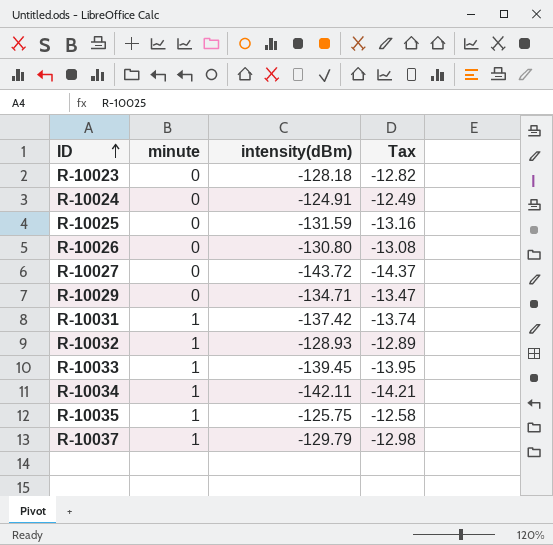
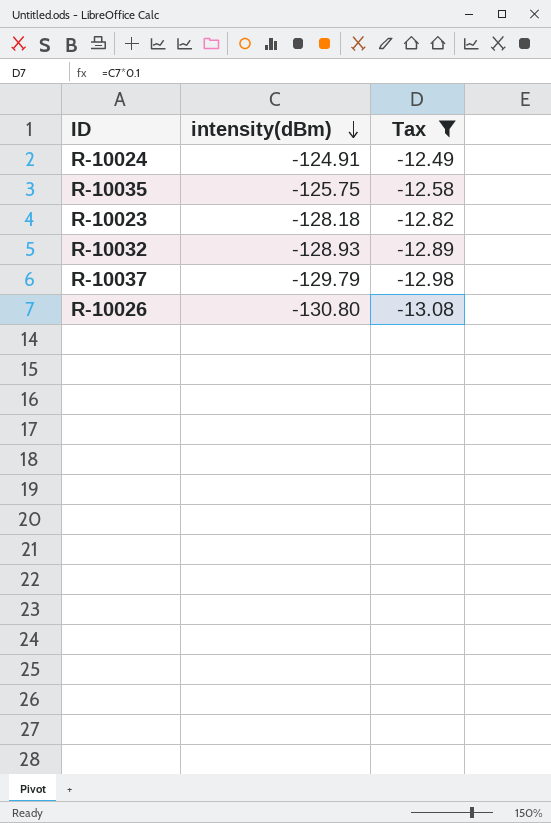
filter: none -> Tax >= -13.08
row order: ID ascending -> intensity(dBm) descending
column minute | position: 2 -> none

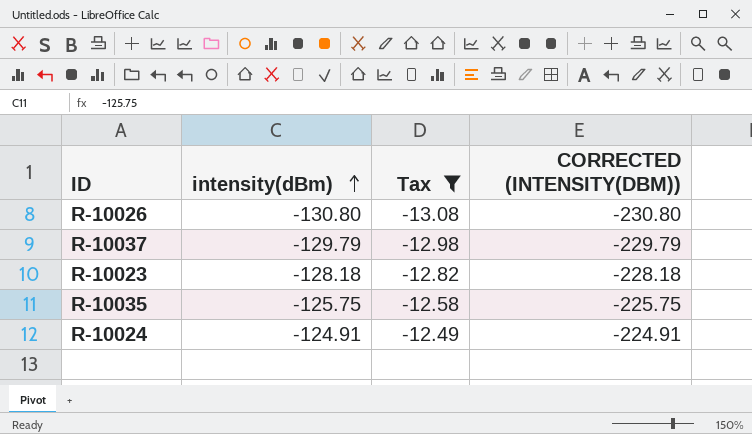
row order: intensity(dBm) descending -> intensity(dBm) ascending
column CORRECTED (INTENSITY(DBM)) | formula: none -> [intensity(dBm)] - 100
row R-10032: -128.93 | -12.89 -> none

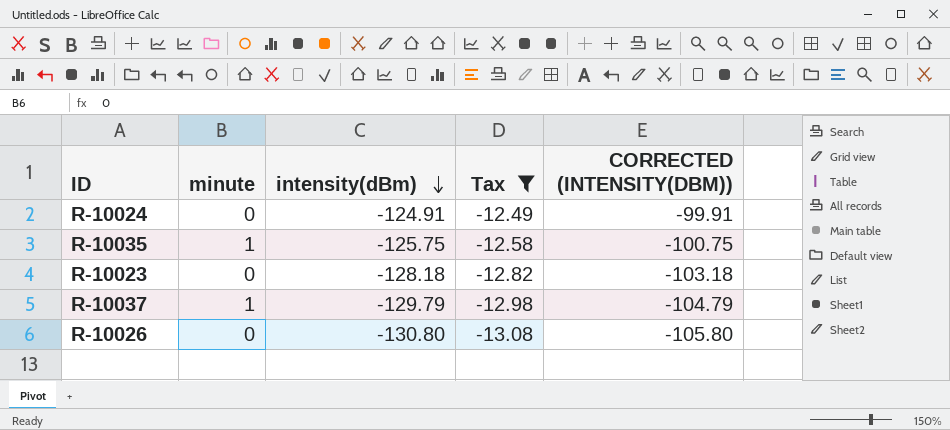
row order: intensity(dBm) ascending -> intensity(dBm) descending
column minute | position: none -> 2
column CORRECTED (INTENSITY(DBM)) | formula: [intensity(dBm)] - 100 -> [intensity(dBm)] + 25

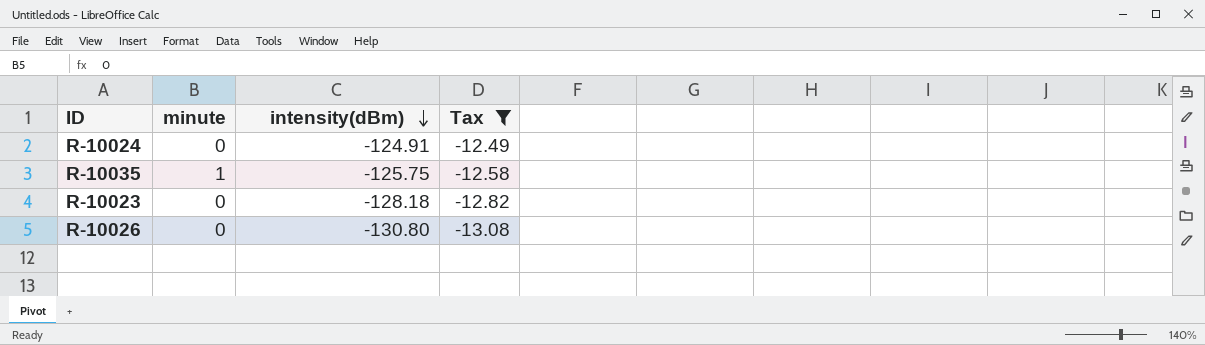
column CORRECTED (INTENSITY(DBM)) | formula: [intensity(dBm)] + 25 -> none
row R-10037: 1 | -129.79 | -12.98 | -104.79 -> none

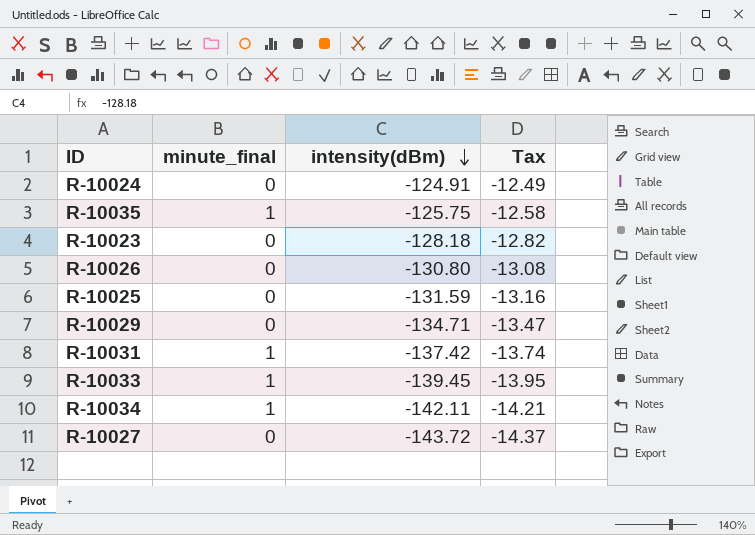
filter: Tax >= -13.08 -> none
column name: minute -> minute_final

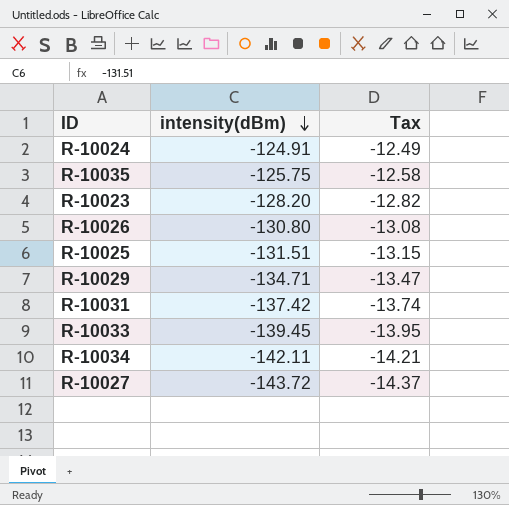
column minute_final | position: 2 -> none
R-10023 | intensity(dBm): -128.18 -> -128.20
R-10025 | intensity(dBm): -131.59 -> -131.51
R-10025 | Tax: -13.16 -> -13.15

